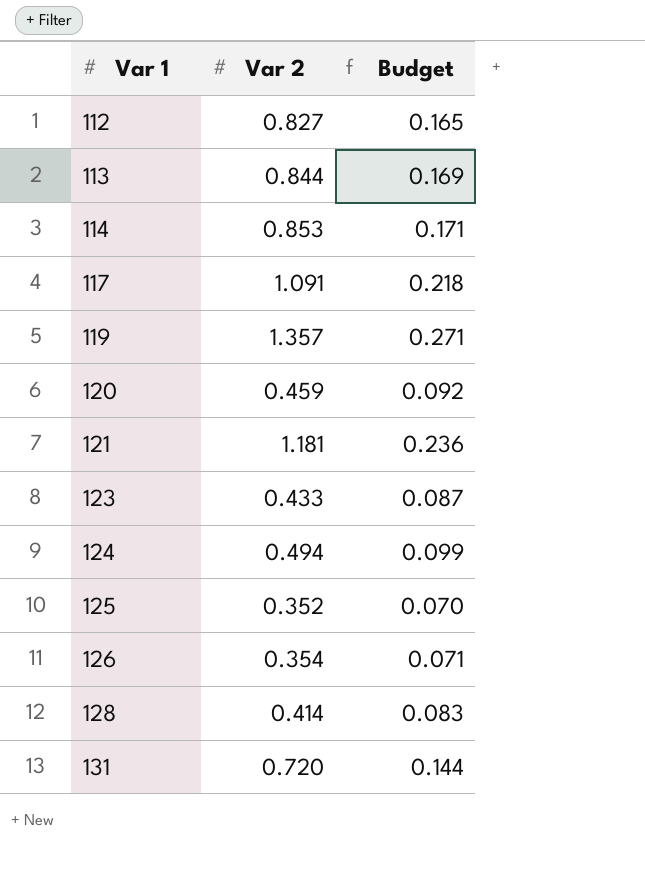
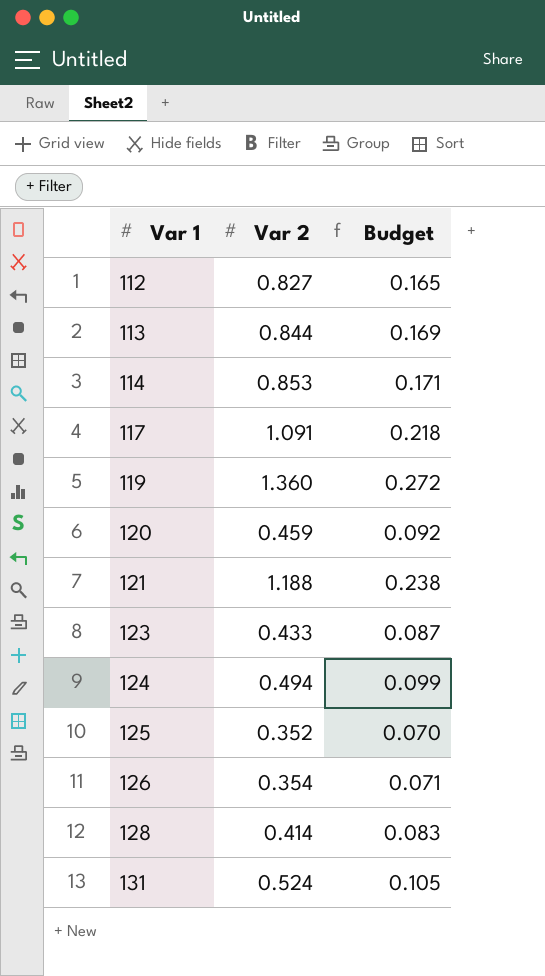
119 | Var 2: 1.357 -> 1.360
119 | Budget: 0.271 -> 0.272
121 | Var 2: 1.181 -> 1.188
121 | Budget: 0.236 -> 0.238
131 | Var 2: 0.720 -> 0.524
131 | Budget: 0.144 -> 0.105

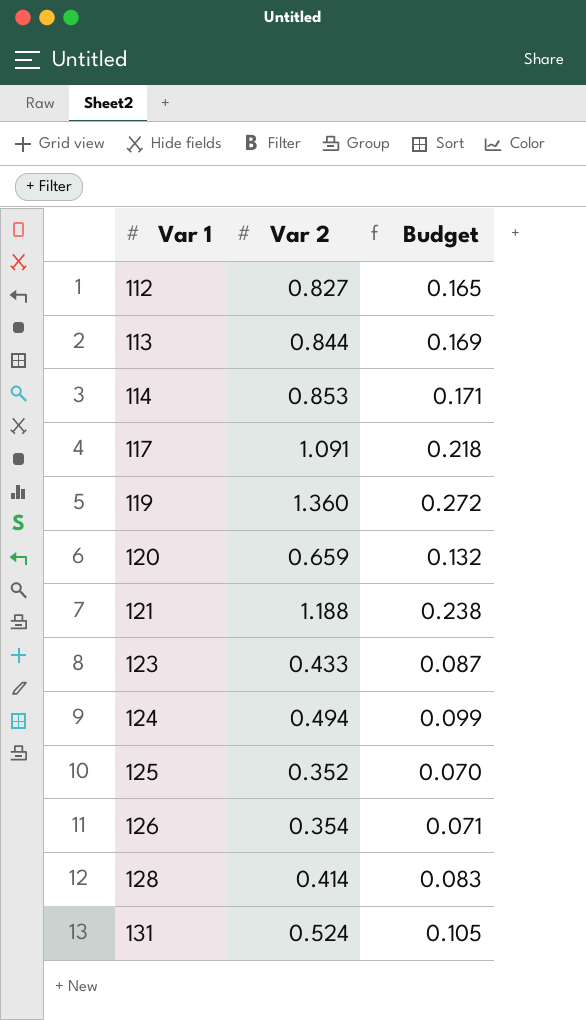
120 | Var 2: 0.459 -> 0.659
120 | Budget: 0.092 -> 0.132

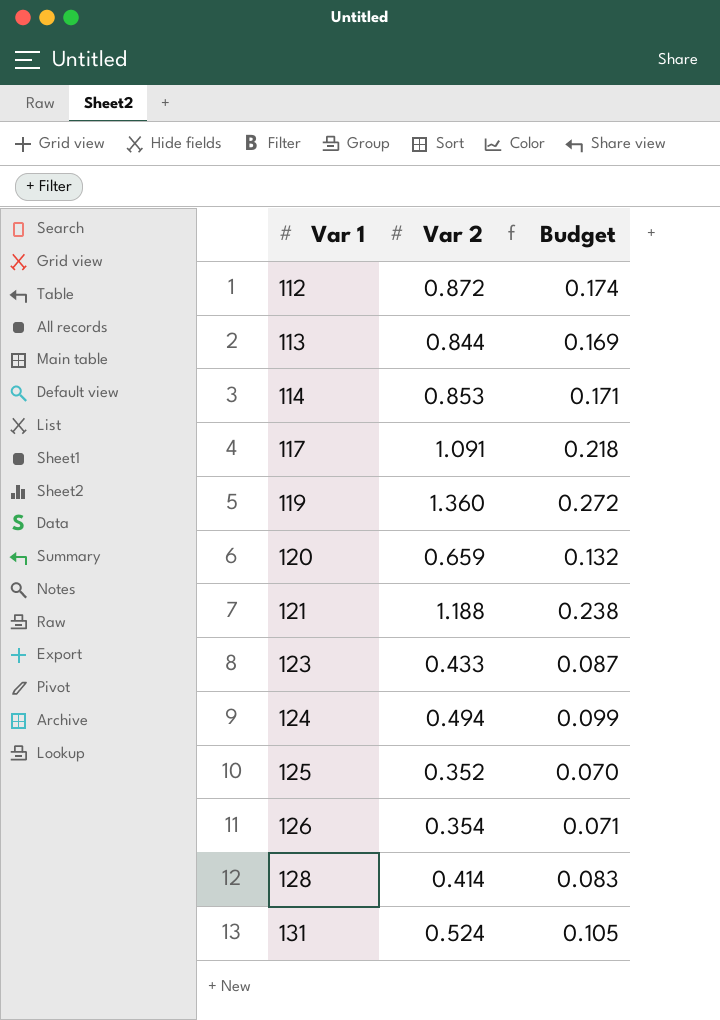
112 | Var 2: 0.827 -> 0.872
112 | Budget: 0.165 -> 0.174

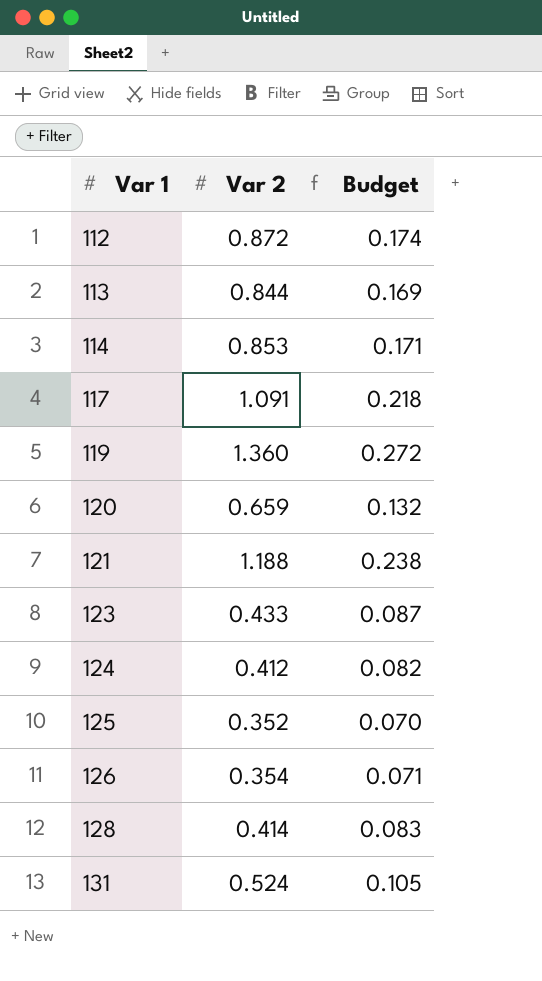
124 | Var 2: 0.494 -> 0.412
124 | Budget: 0.099 -> 0.082

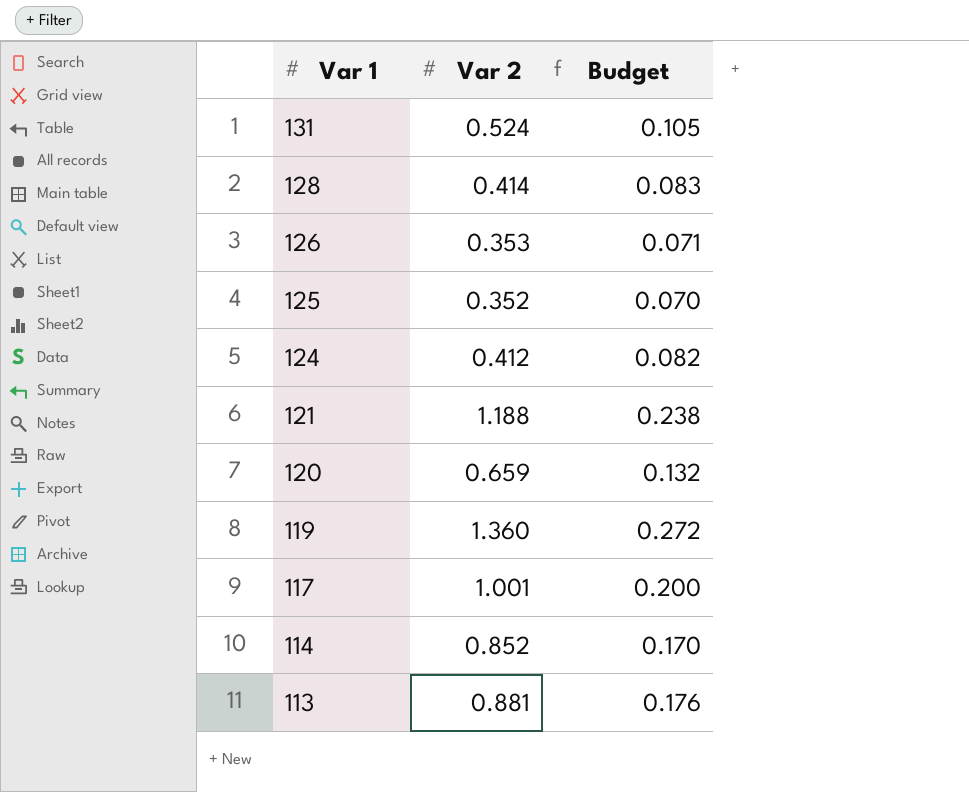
row order: Var 1 ascending -> Var 1 descending
row 112: 0.872 | 0.174 -> none
row 123: 0.433 | 0.087 -> none
126 | Var 2: 0.354 -> 0.353
117 | Var 2: 1.091 -> 1.001
117 | Budget: 0.218 -> 0.200
114 | Var 2: 0.853 -> 0.852
114 | Budget: 0.171 -> 0.170
113 | Var 2: 0.844 -> 0.881
113 | Budget: 0.169 -> 0.176

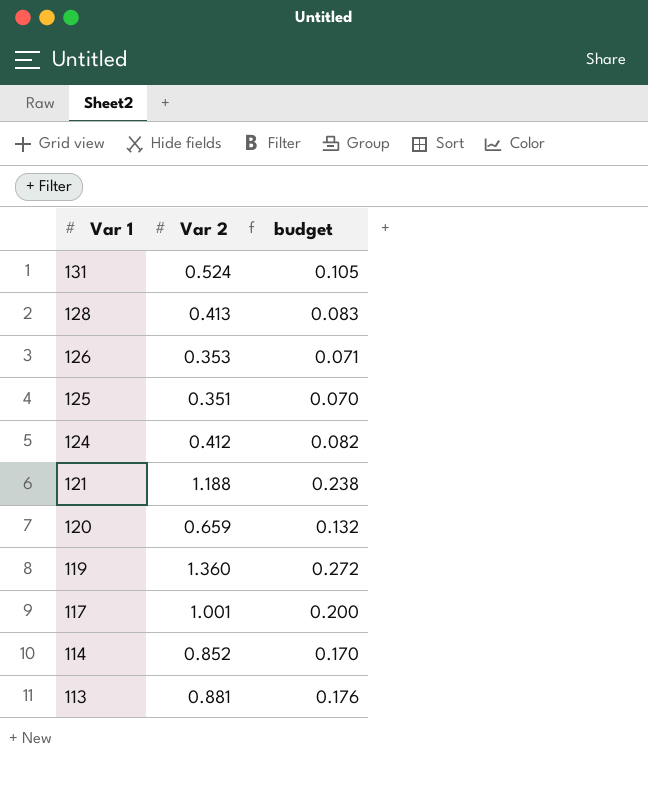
column name: Budget -> budget
128 | Var 2: 0.414 -> 0.413
125 | Var 2: 0.352 -> 0.351

